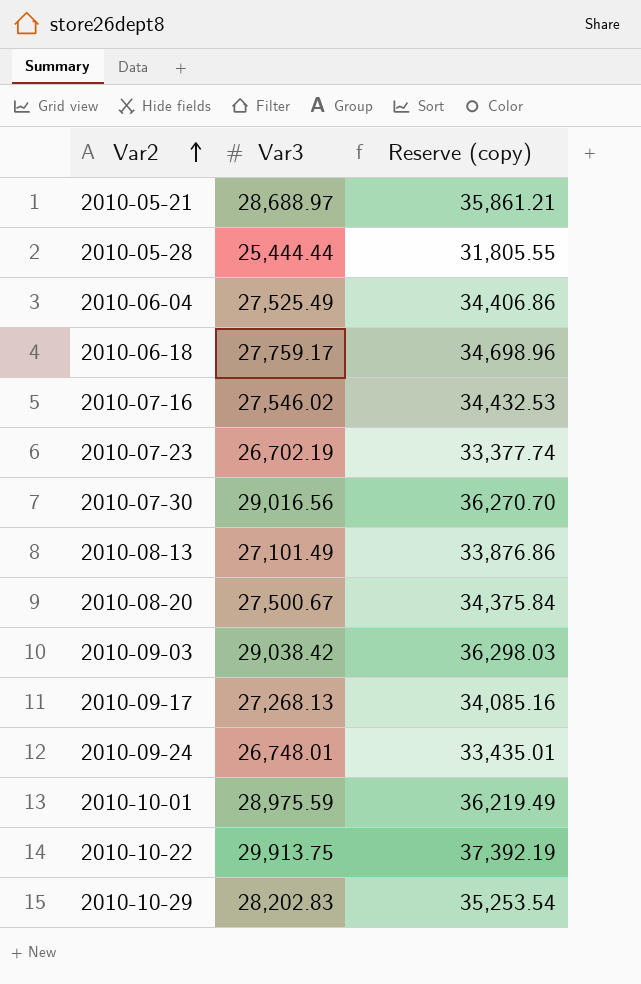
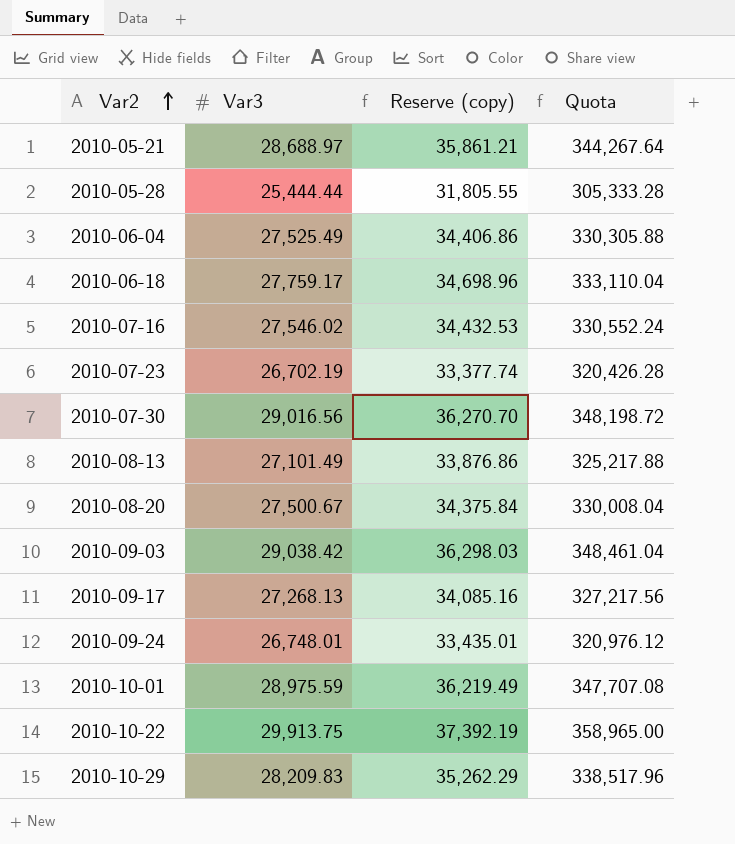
column Quota | formula: none -> [Var3] * 12
2010-10-29 | Var3: 28,202.83 -> 28,209.83
2010-10-29 | Reserve (copy): 35,253.54 -> 35,262.29

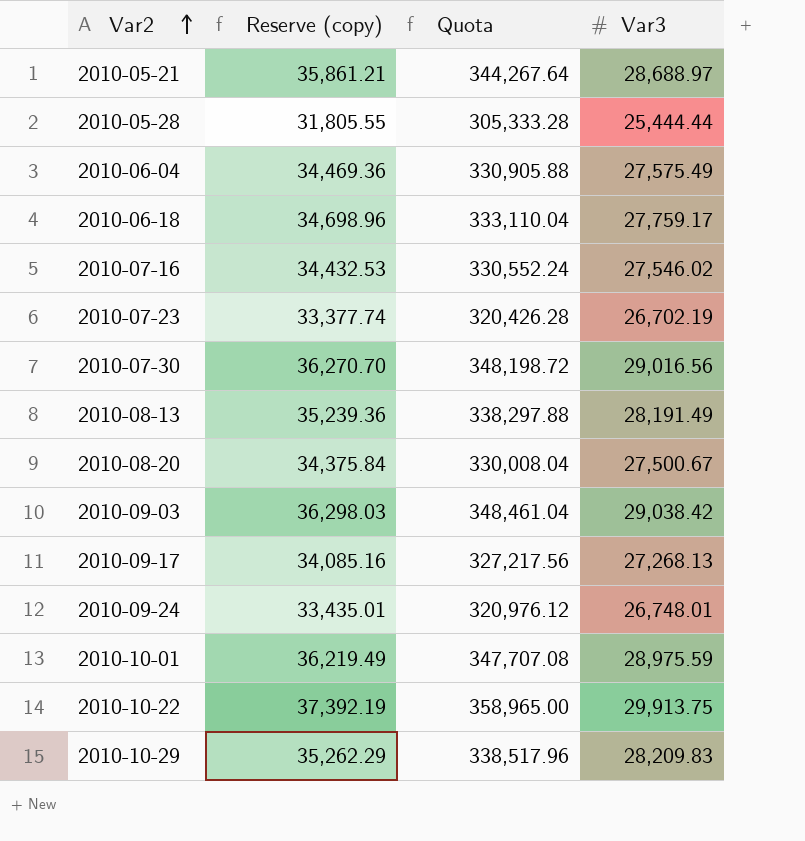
column Var3 | position: 2 -> 4
2010-06-04 | Reserve (copy): 34,406.86 -> 34,469.36
2010-06-04 | Quota: 330,305.88 -> 330,905.88
2010-06-04 | Var3: 27,525.49 -> 27,575.49
2010-08-13 | Reserve (copy): 33,876.86 -> 35,239.36
2010-08-13 | Quota: 325,217.88 -> 338,297.88
2010-08-13 | Var3: 27,101.49 -> 28,191.49

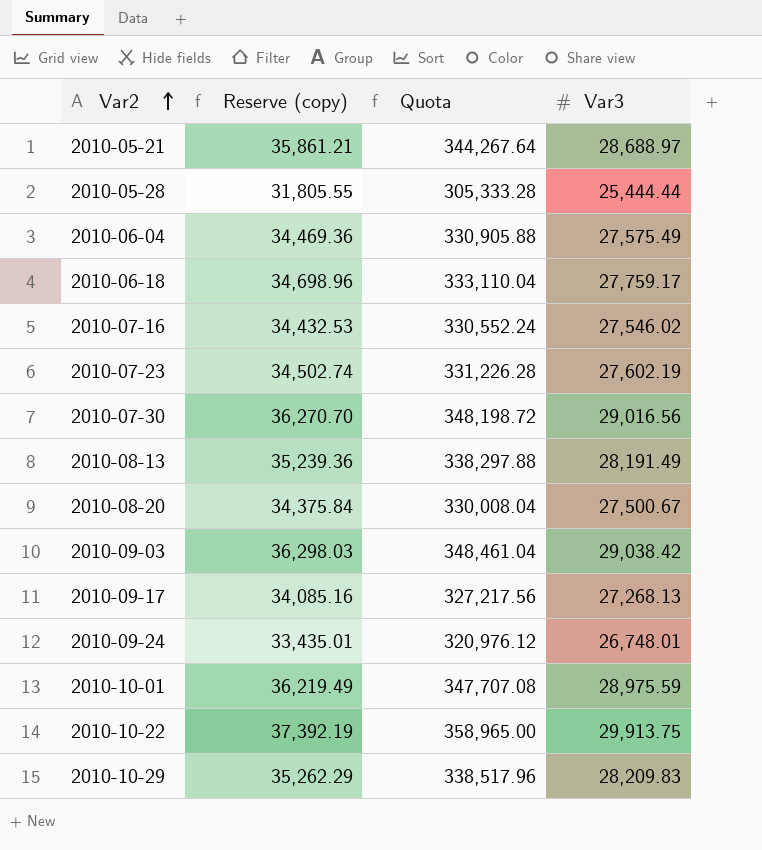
2010-07-23 | Reserve (copy): 33,377.74 -> 34,502.74
2010-07-23 | Quota: 320,426.28 -> 331,226.28
2010-07-23 | Var3: 26,702.19 -> 27,602.19

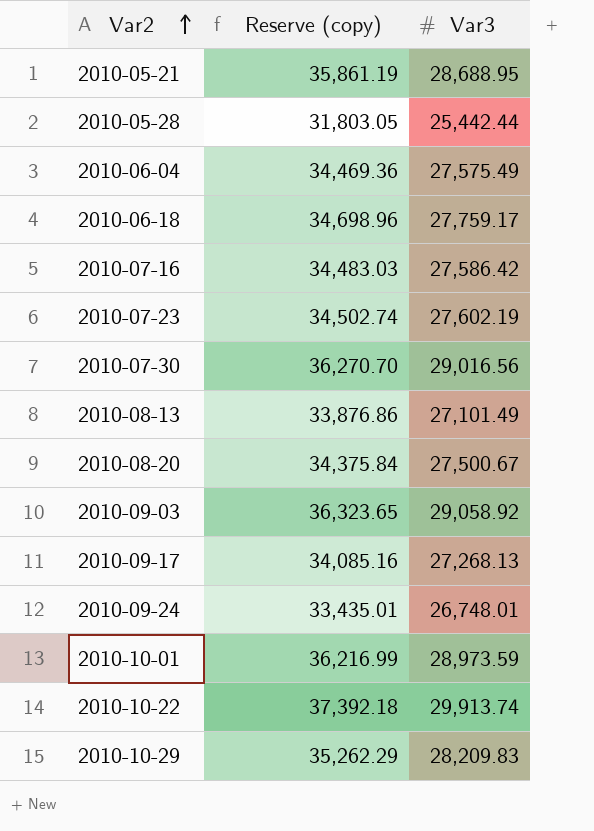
column Quota | formula: [Var3] * 12 -> none
2010-05-21 | Reserve (copy): 35,861.21 -> 35,861.19
2010-05-21 | Var3: 28,688.97 -> 28,688.95
2010-05-28 | Reserve (copy): 31,805.55 -> 31,803.05
2010-05-28 | Var3: 25,444.44 -> 25,442.44
2010-07-16 | Reserve (copy): 34,432.53 -> 34,483.03
2010-07-16 | Var3: 27,546.02 -> 27,586.42
2010-08-13 | Reserve (copy): 35,239.36 -> 33,876.86
2010-08-13 | Var3: 28,191.49 -> 27,101.49
2010-09-03 | Reserve (copy): 36,298.03 -> 36,323.65
2010-09-03 | Var3: 29,038.42 -> 29,058.92
2010-10-01 | Reserve (copy): 36,219.49 -> 36,216.99
2010-10-01 | Var3: 28,975.59 -> 28,973.59
2010-10-22 | Reserve (copy): 37,392.19 -> 37,392.18
2010-10-22 | Var3: 29,913.75 -> 29,913.74

